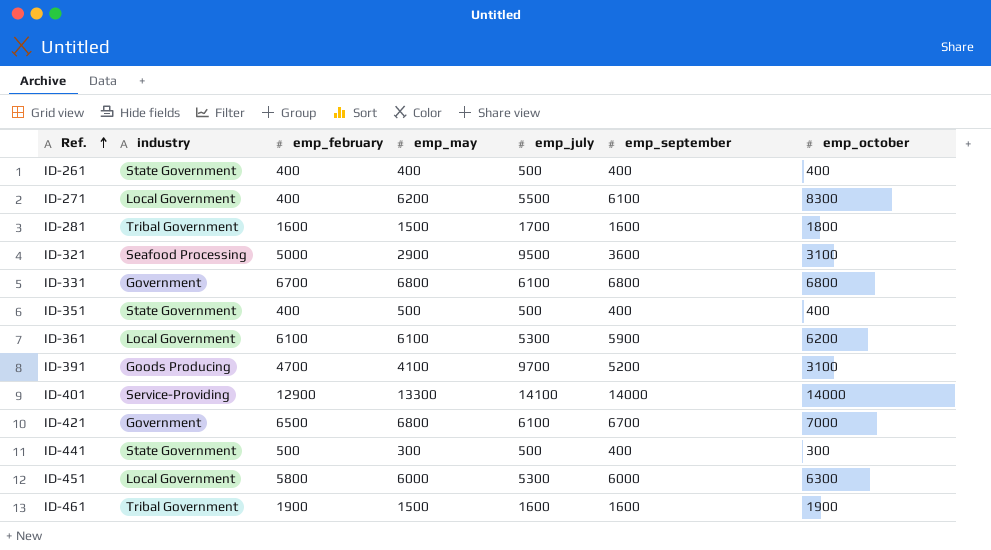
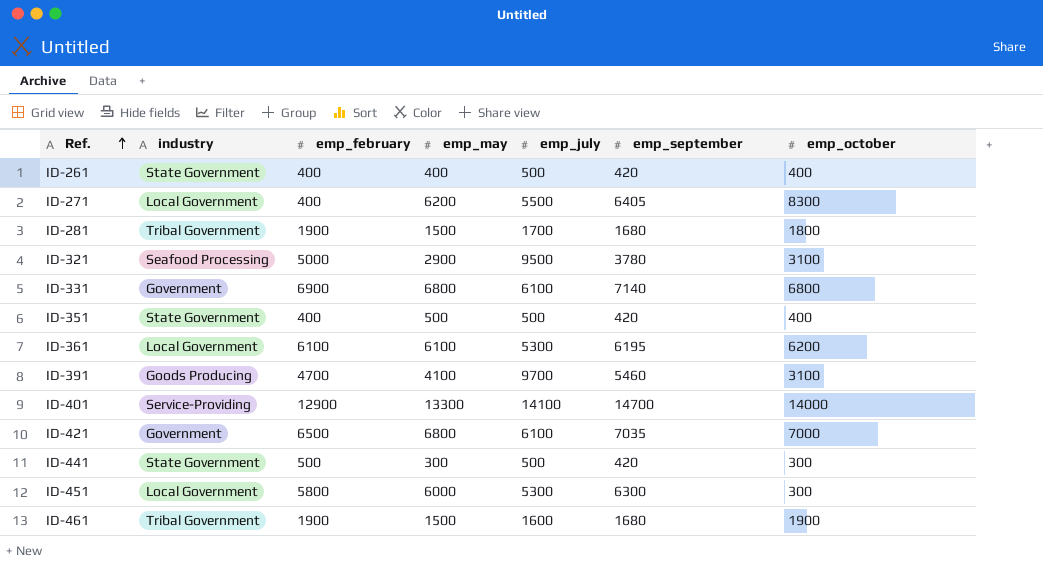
ID-261 | emp_september: 400 -> 420
ID-271 | emp_september: 6100 -> 6405
ID-281 | emp_february: 1600 -> 1900
ID-281 | emp_september: 1600 -> 1680
ID-321 | emp_september: 3600 -> 3780
ID-331 | emp_february: 6700 -> 6900
ID-331 | emp_september: 6800 -> 7140
ID-351 | emp_september: 400 -> 420
ID-361 | emp_september: 5900 -> 6195
ID-391 | emp_september: 5200 -> 5460
ID-401 | emp_september: 14000 -> 14700
ID-421 | emp_september: 6700 -> 7035
ID-441 | emp_september: 400 -> 420
ID-451 | emp_september: 6000 -> 6300
ID-451 | emp_october: 6300 -> 300
ID-461 | emp_september: 1600 -> 1680

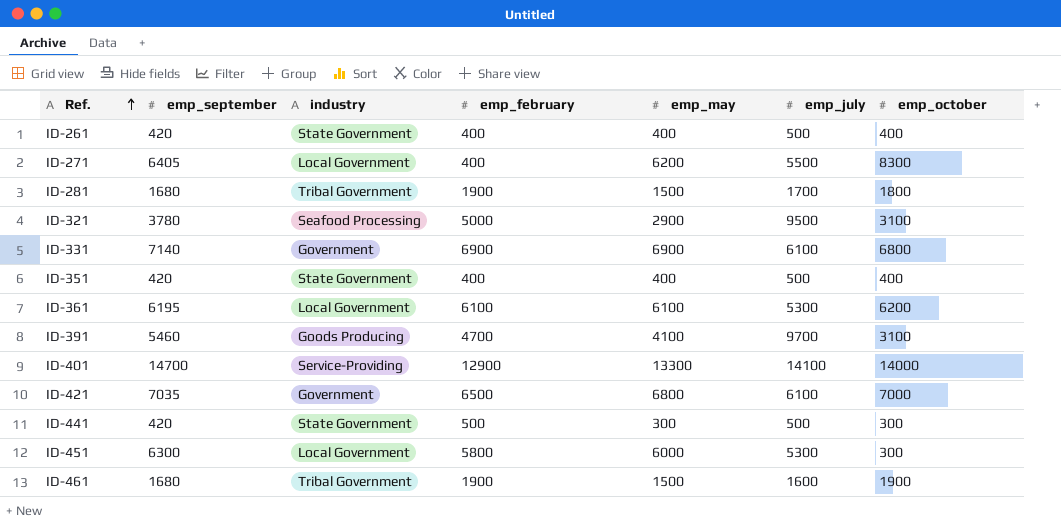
column emp_september | position: 6 -> 2
ID-331 | emp_may: 6800 -> 6900
ID-351 | emp_may: 500 -> 400

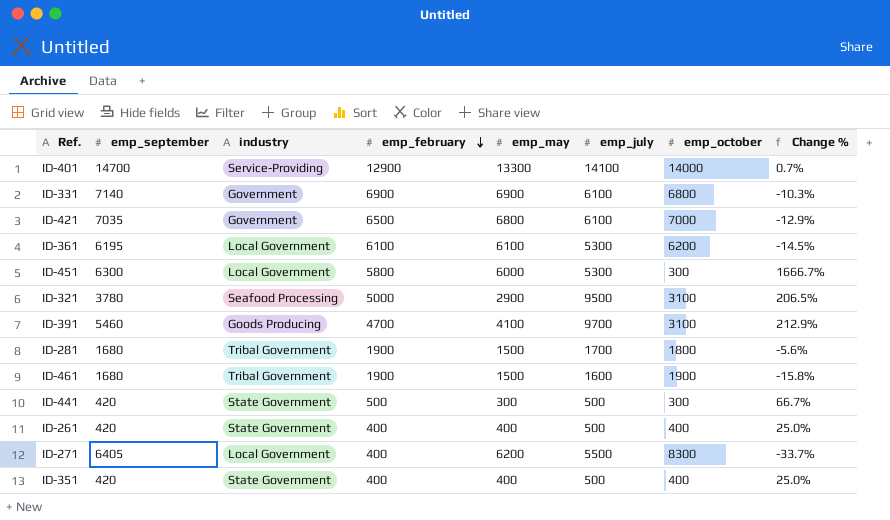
row order: Ref. ascending -> emp_february descending
column Change % | formula: none -> ([emp_july] - [emp_october]) / [emp_october]

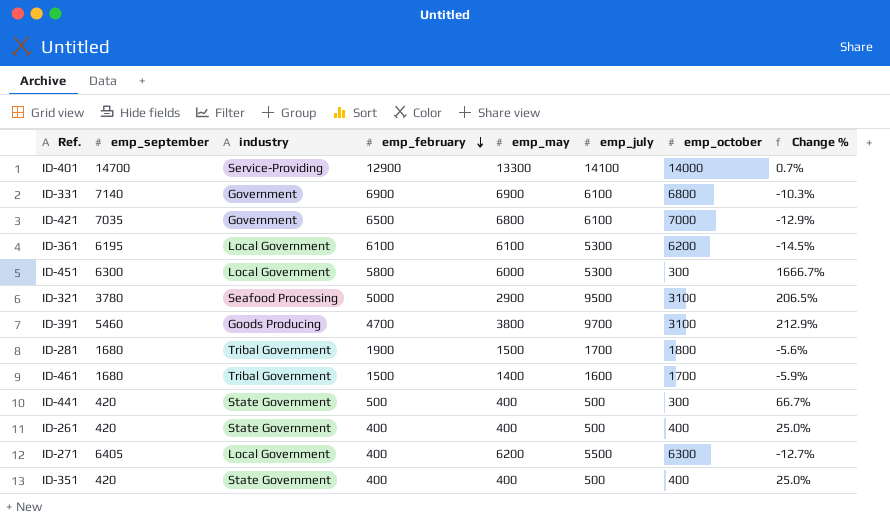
ID-391 | emp_may: 4100 -> 3800
ID-461 | emp_february: 1900 -> 1500
ID-461 | emp_may: 1500 -> 1400
ID-461 | emp_october: 1900 -> 1700
ID-461 | Change %: -15.8% -> -5.9%
ID-441 | emp_may: 300 -> 400
ID-271 | emp_october: 8300 -> 6300
ID-271 | Change %: -33.7% -> -12.7%

